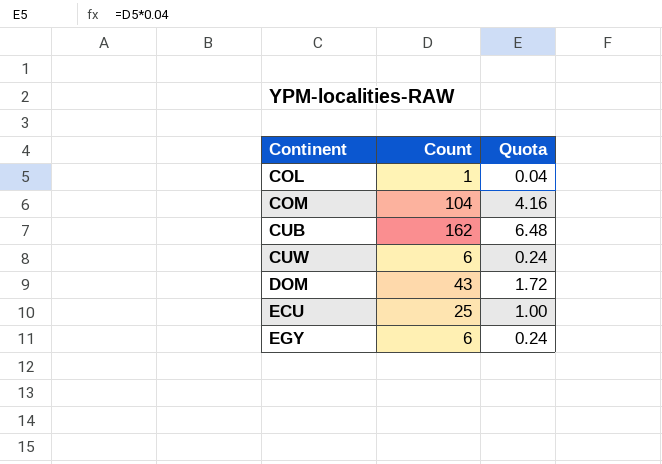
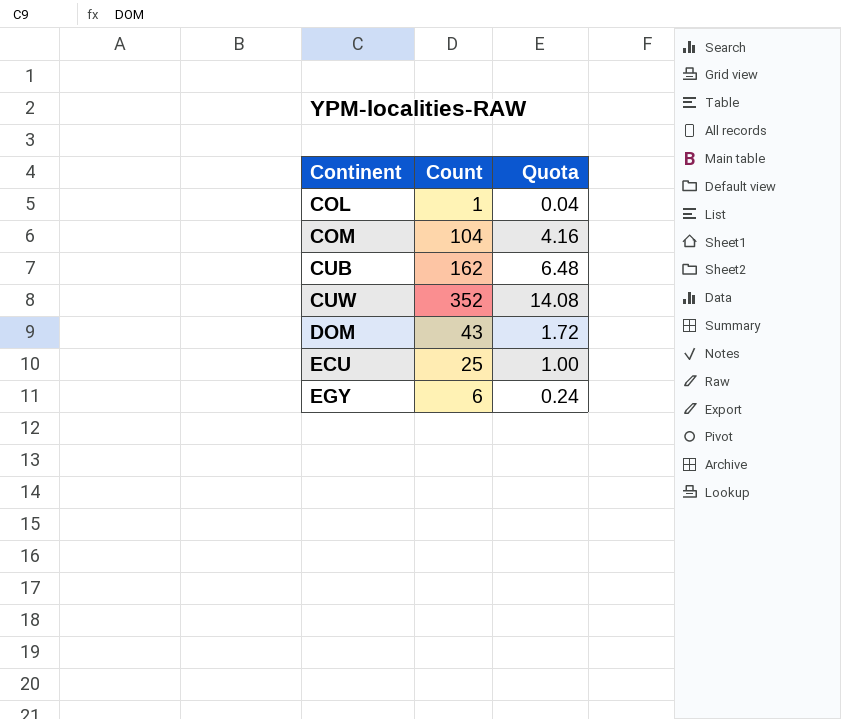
CUW | Count: 6 -> 352
CUW | Quota: 0.24 -> 14.08

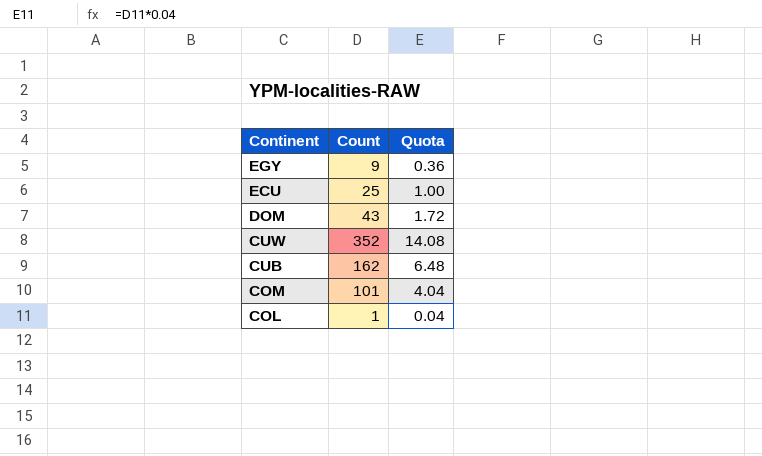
row order: Continent ascending -> Continent descending
EGY | Count: 6 -> 9
EGY | Quota: 0.24 -> 0.36
COM | Count: 104 -> 101
COM | Quota: 4.16 -> 4.04

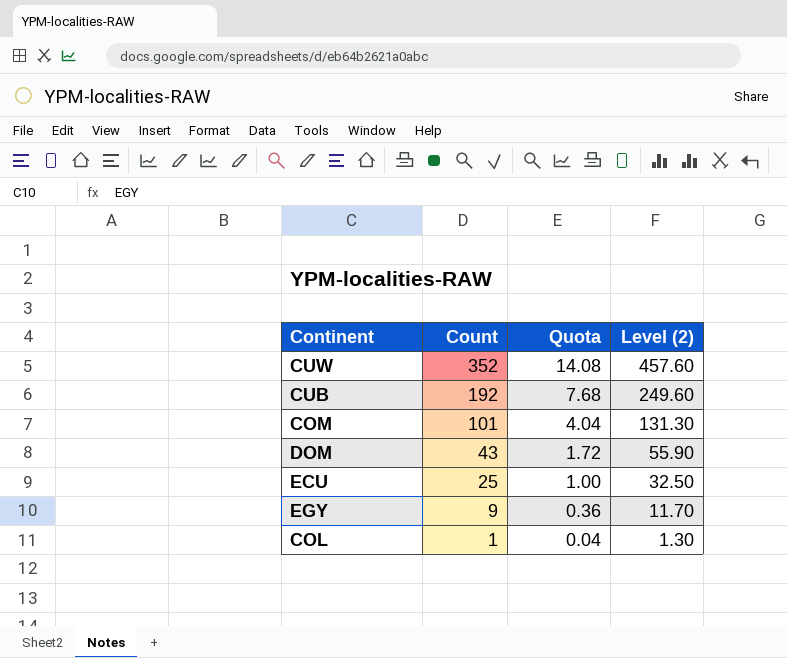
row order: Continent descending -> Count descending
column Level (2) | formula: none -> [Count] * 1.3
CUB | Count: 162 -> 192
CUB | Quota: 6.48 -> 7.68

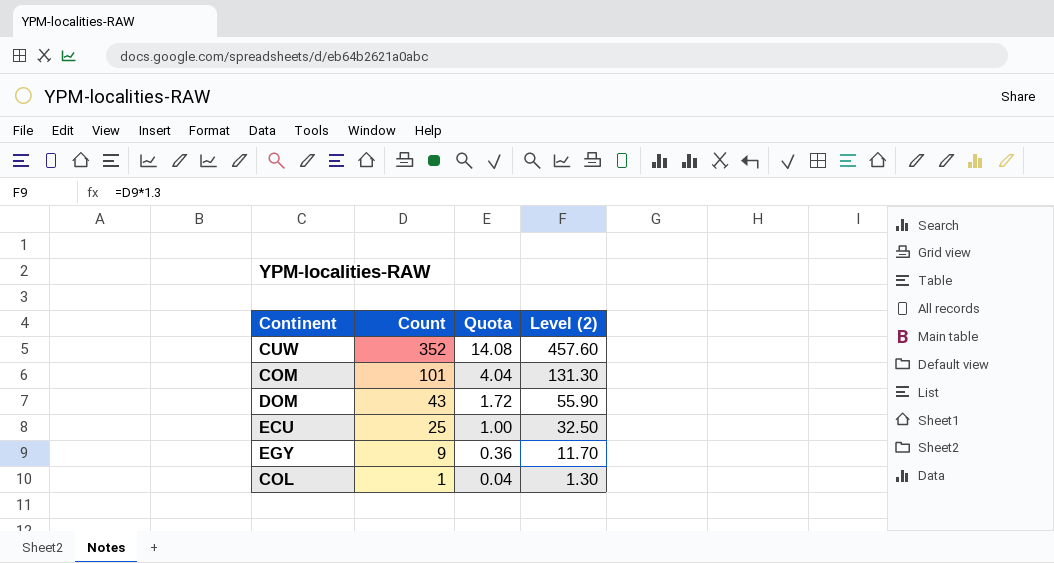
row CUB: 192 | 7.68 | 249.60 -> none

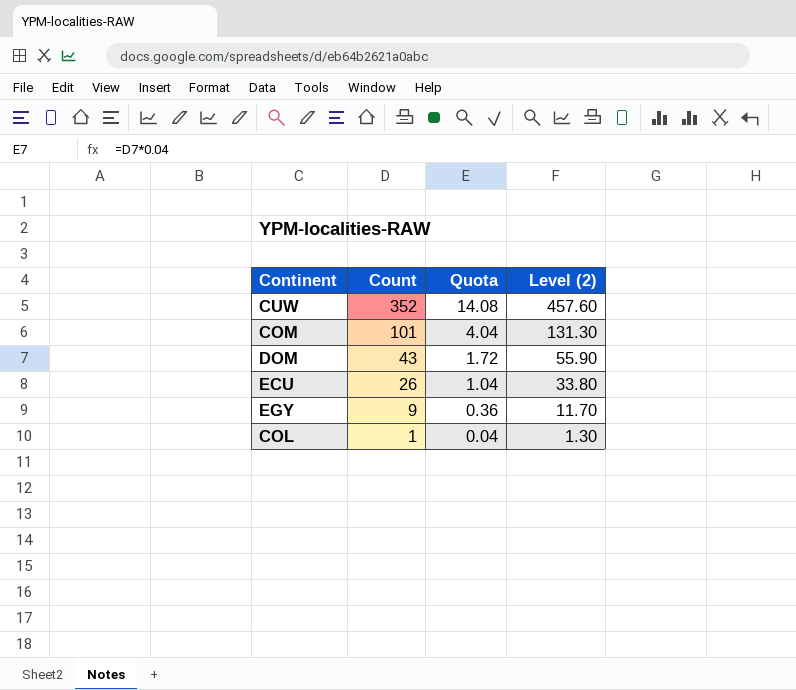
ECU | Count: 25 -> 26
ECU | Quota: 1.00 -> 1.04
ECU | Level (2): 32.50 -> 33.80

